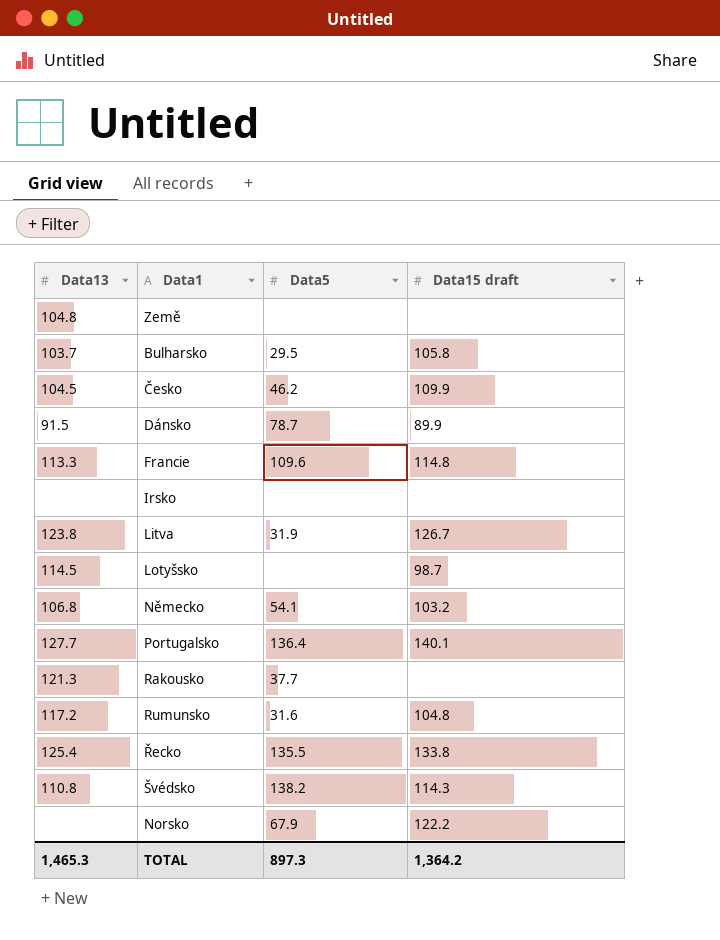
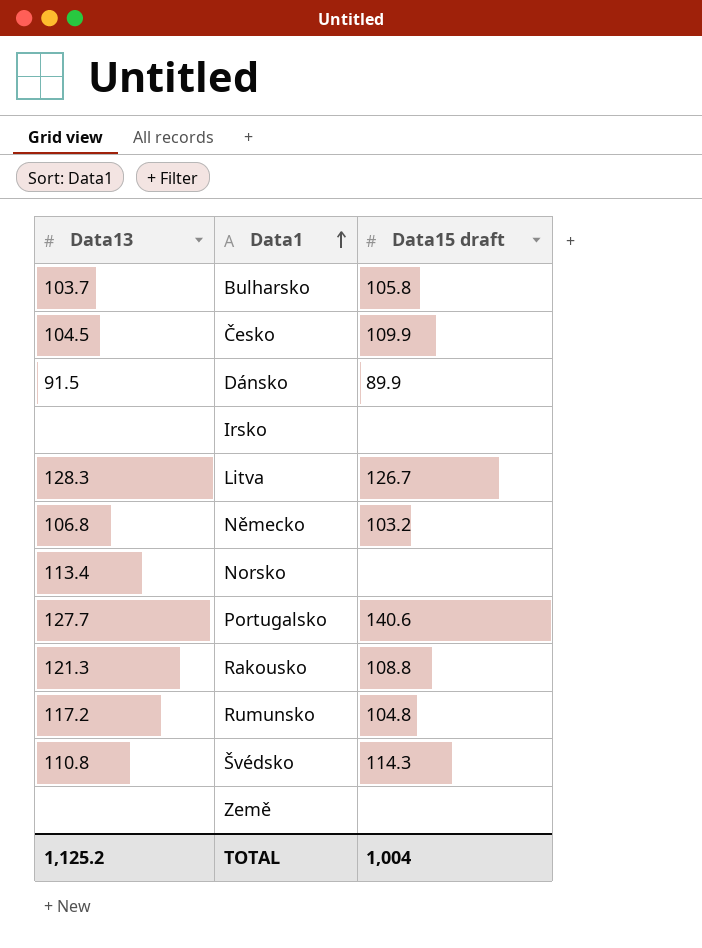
row order: none -> Data1 ascending
column Data5 | position: 3 -> none
row Francie: 113.3 | 109.6 | 114.8 -> none
row Lotyšsko: 114.5 | none | 98.7 -> none
row Řecko: 125.4 | 135.5 | 133.8 -> none
Litva | Data13: 123.8 -> 128.3
Norsko | Data13: none -> 113.4
Norsko | Data15 draft: 122.2 -> none
Portugalsko | Data15 draft: 140.1 -> 140.6
Rakousko | Data15 draft: none -> 108.8
Země | Data13: 104.8 -> none
TOTAL | Data13: 1,465.3 -> 1,125.2
TOTAL | Data15 draft: 1,364.2 -> 1,004

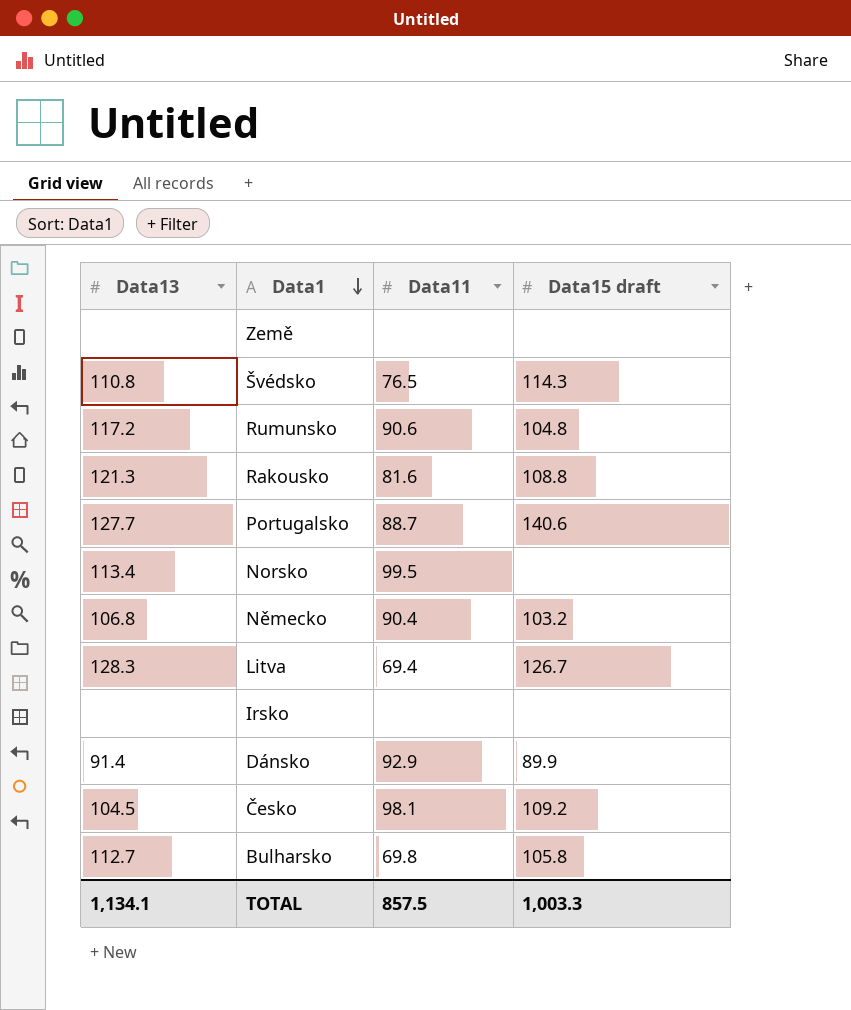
row order: Data1 ascending -> Data1 descending
column Data11 | position: none -> 3
Dánsko | Data13: 91.5 -> 91.4
Česko | Data15 draft: 109.9 -> 109.2
Bulharsko | Data13: 103.7 -> 112.7
TOTAL | Data13: 1,125.2 -> 1,134.1
TOTAL | Data15 draft: 1,004 -> 1,003.3

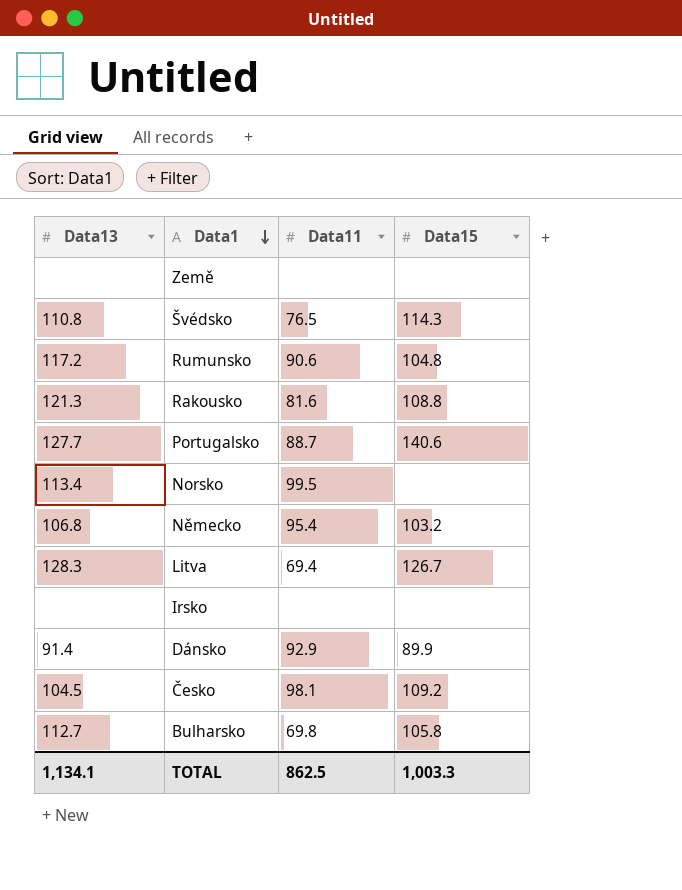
column name: Data15 draft -> Data15
Německo | Data11: 90.4 -> 95.4
TOTAL | Data11: 857.5 -> 862.5

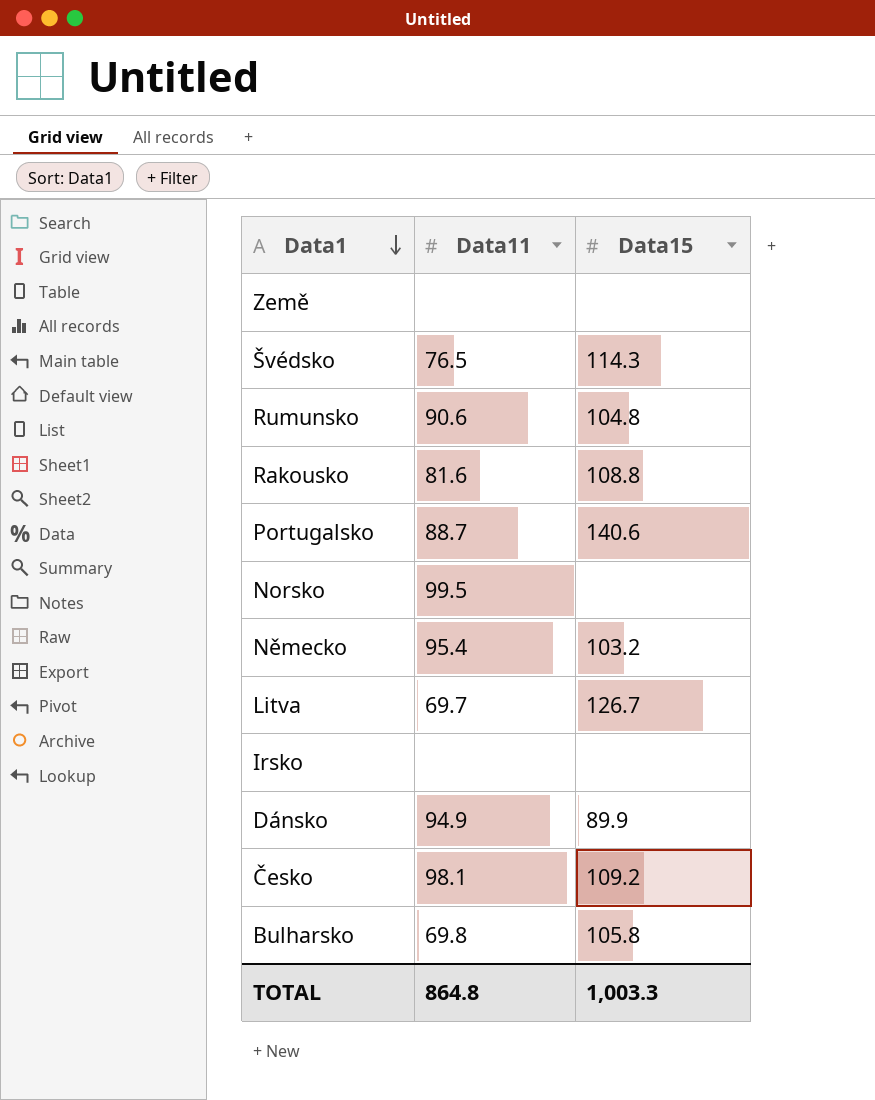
column Data13 | position: 1 -> none
Litva | Data11: 69.4 -> 69.7
Dánsko | Data11: 92.9 -> 94.9
TOTAL | Data11: 862.5 -> 864.8

